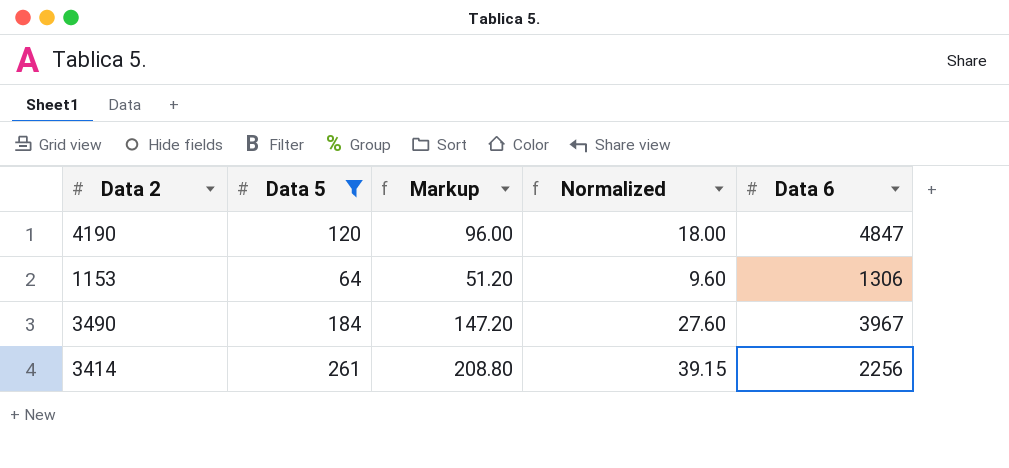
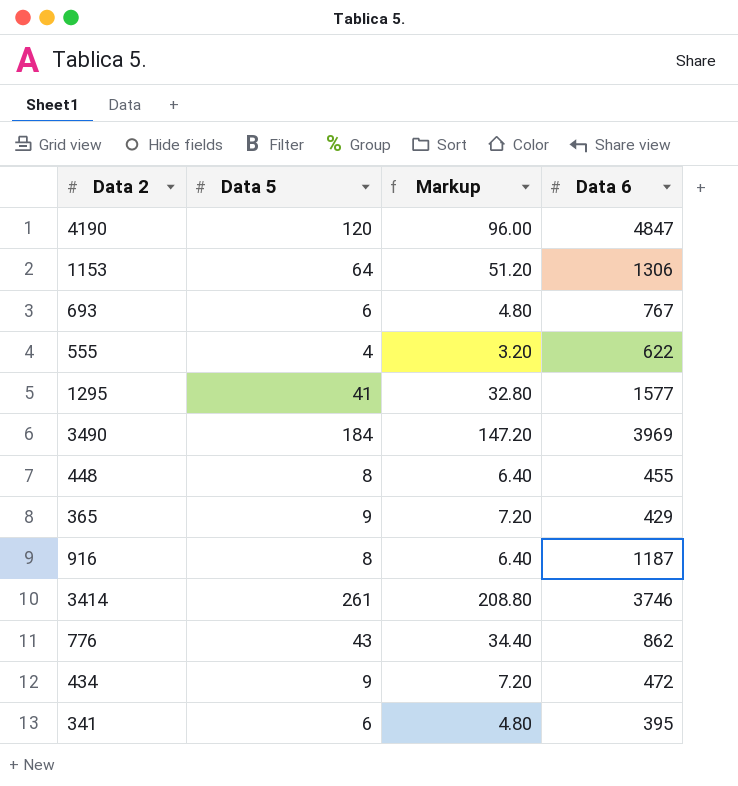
filter: Data 5 >= 64 -> none
column Normalized | formula: [Data 5] * 0.15 -> none
3490 | Data 6: 3967 -> 3969
3414 | Data 6: 2256 -> 3746

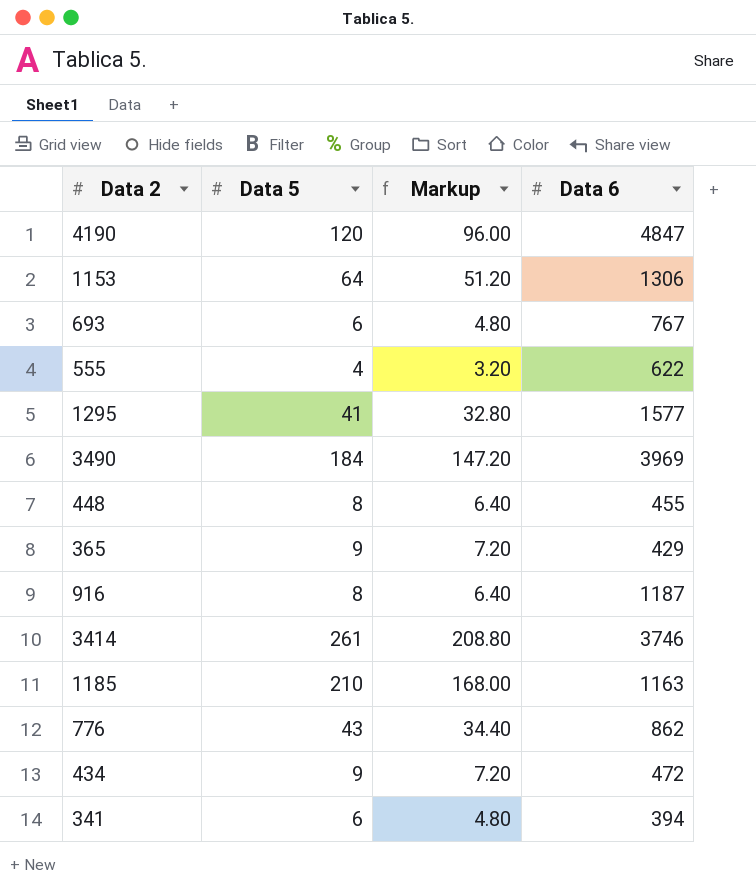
row 1185: none -> 210 | 168.00 | 1163
341 | Data 6: 395 -> 394

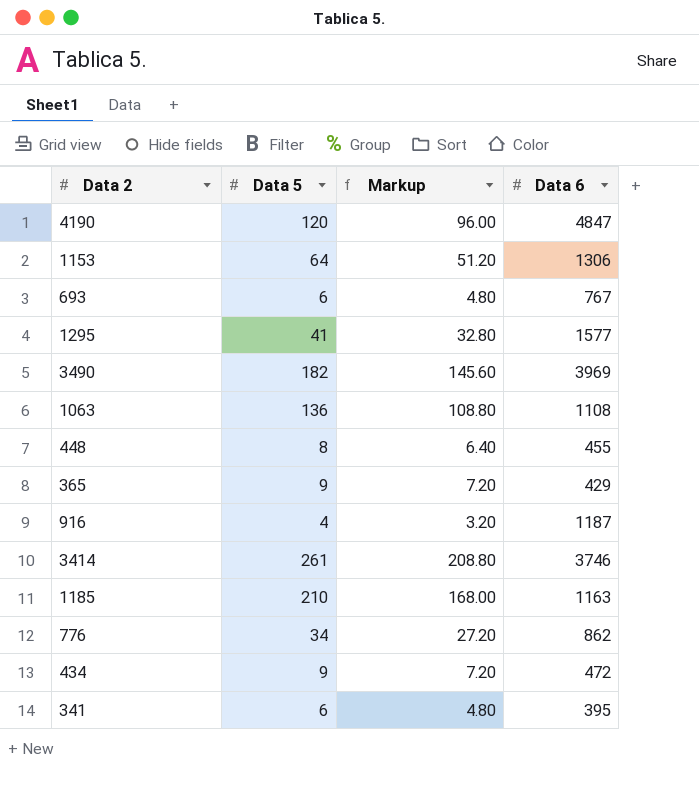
row 555: 4 | 3.20 | 622 -> none
3490 | Data 5: 184 -> 182
3490 | Markup: 147.20 -> 145.60
row 1063: none -> 136 | 108.80 | 1108
916 | Data 5: 8 -> 4
916 | Markup: 6.40 -> 3.20
776 | Data 5: 43 -> 34
776 | Markup: 34.40 -> 27.20
341 | Data 6: 394 -> 395

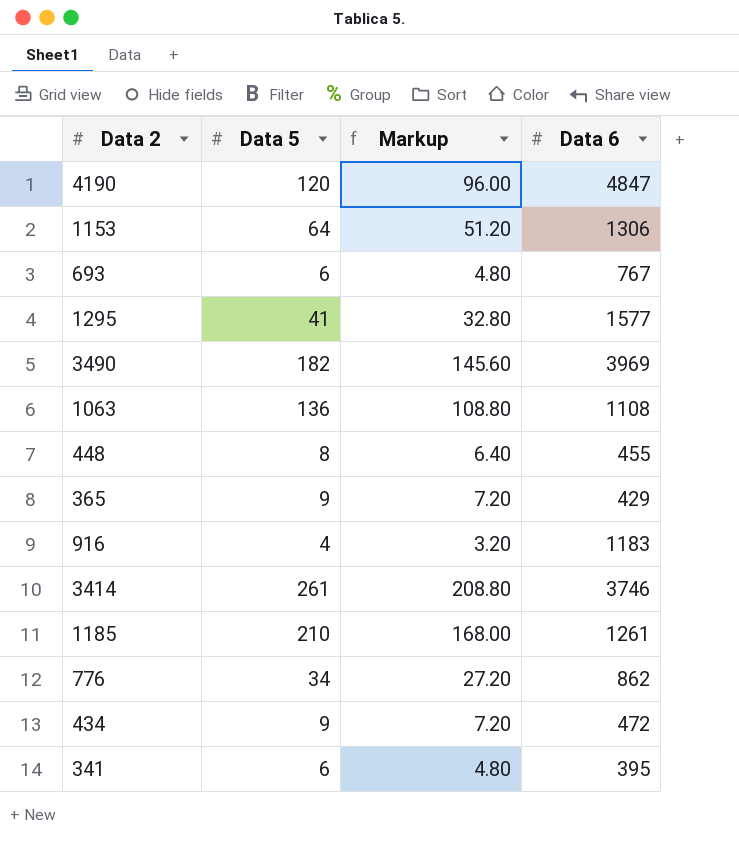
916 | Data 6: 1187 -> 1183
1185 | Data 6: 1163 -> 1261

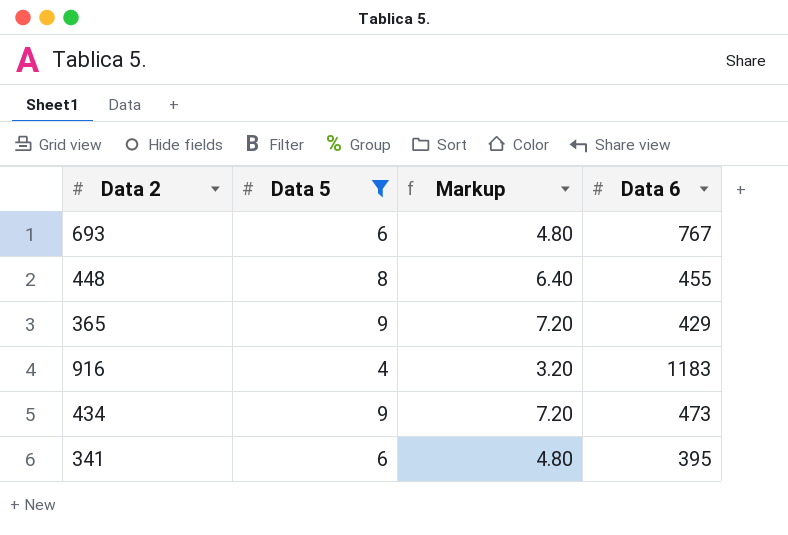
filter: none -> Data 5 <= 9
434 | Data 6: 472 -> 473

